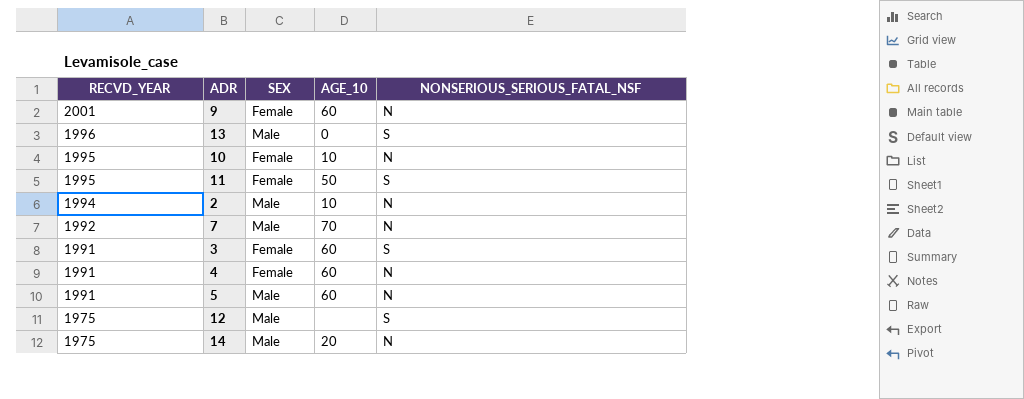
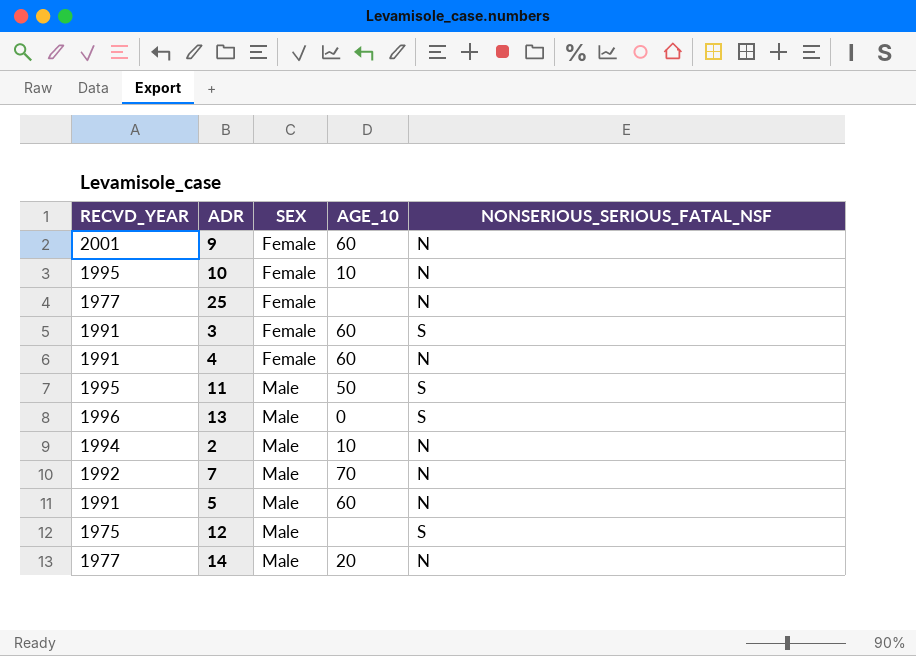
row order: RECVD_YEAR descending -> SEX ascending
row 25: none -> 1977 | Female | none | N
11 | SEX: Female -> Male
14 | RECVD_YEAR: 1975 -> 1977

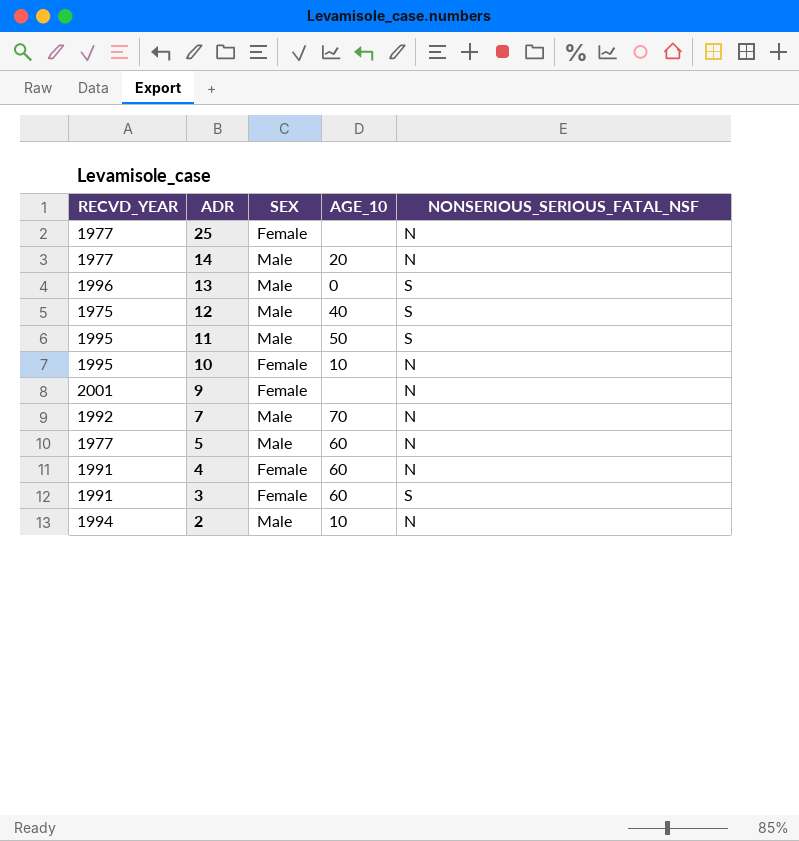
row order: SEX ascending -> ADR descending
12 | AGE_10: none -> 40
9 | AGE_10: 60 -> none
5 | RECVD_YEAR: 1991 -> 1977

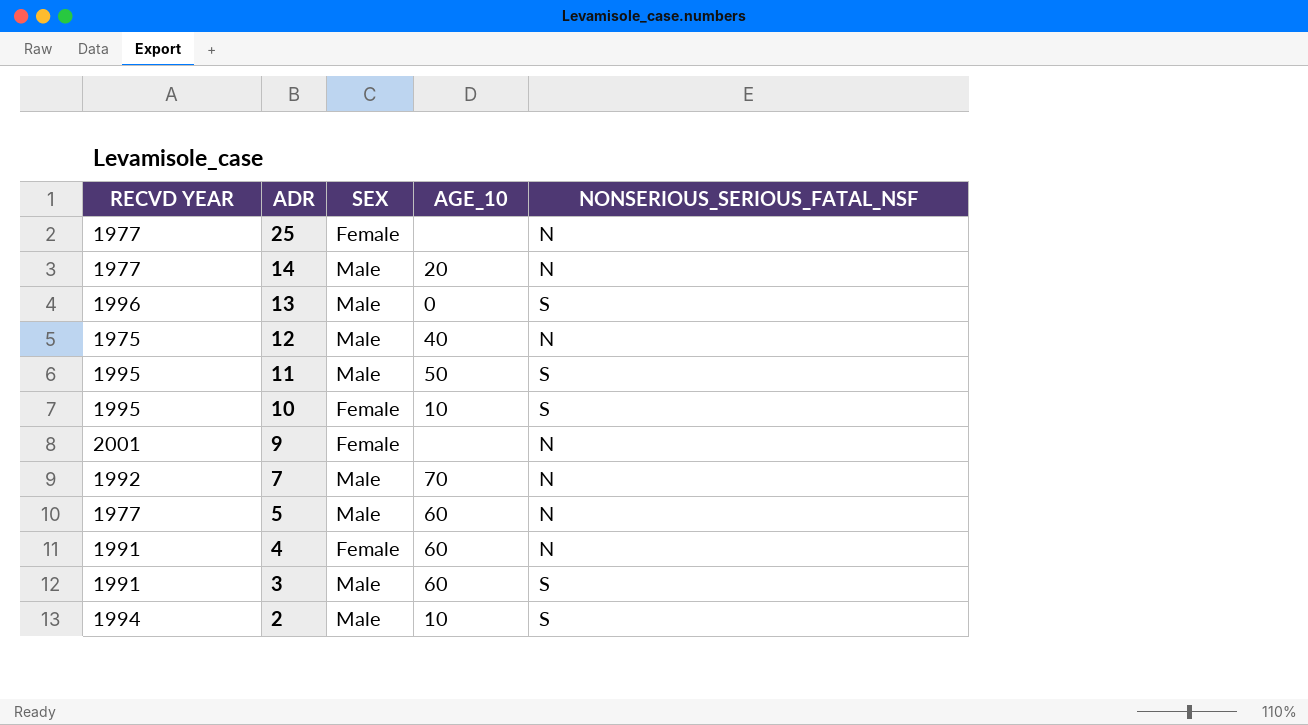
column name: RECVD_YEAR -> RECVD YEAR
12 | NONSERIOUS_SERIOUS_FATAL_NSF: S -> N
10 | NONSERIOUS_SERIOUS_FATAL_NSF: N -> S
3 | SEX: Female -> Male
2 | NONSERIOUS_SERIOUS_FATAL_NSF: N -> S

